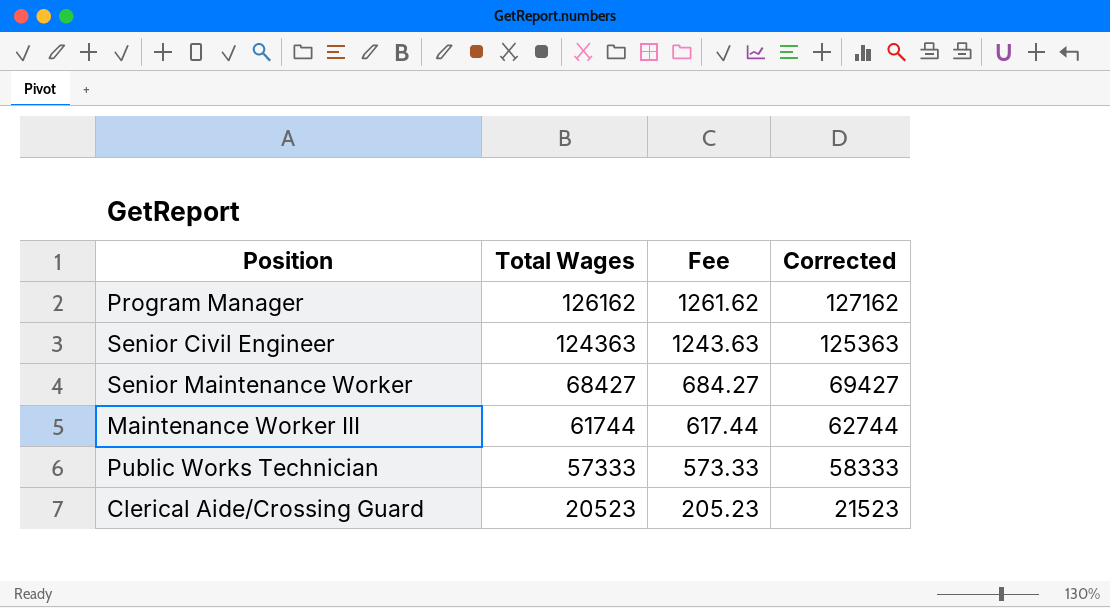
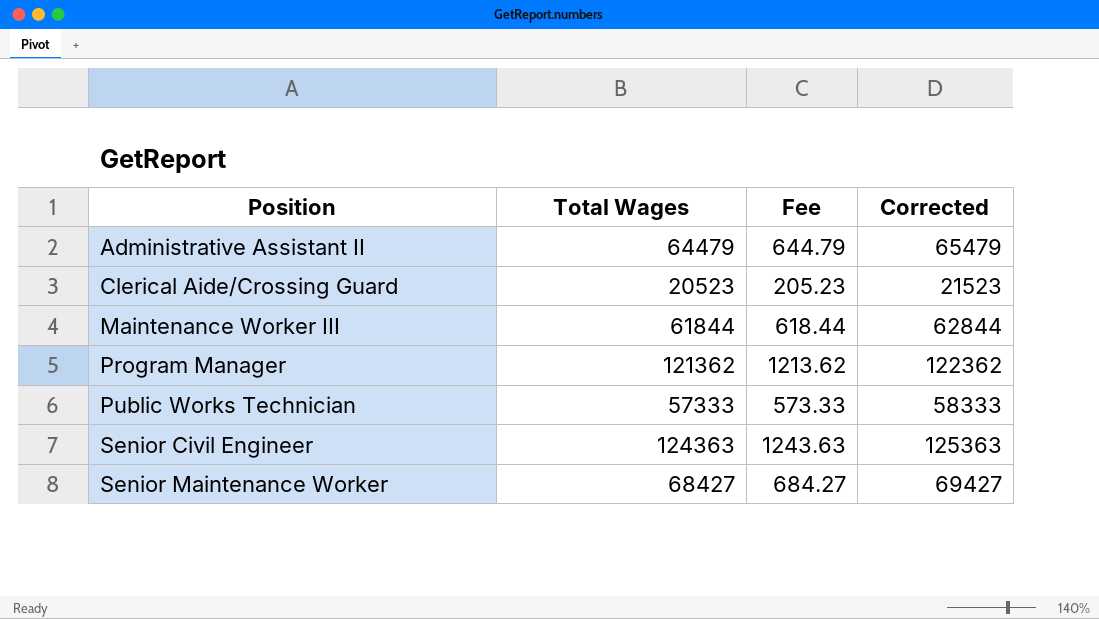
row order: Total Wages descending -> Position ascending
row Administrative Assistant II: none -> 64479 | 644.79 | 65479
Maintenance Worker III | Total Wages: 61744 -> 61844
Maintenance Worker III | Fee: 617.44 -> 618.44
Maintenance Worker III | Corrected: 62744 -> 62844
Program Manager | Total Wages: 126162 -> 121362
Program Manager | Fee: 1261.62 -> 1213.62
Program Manager | Corrected: 127162 -> 122362

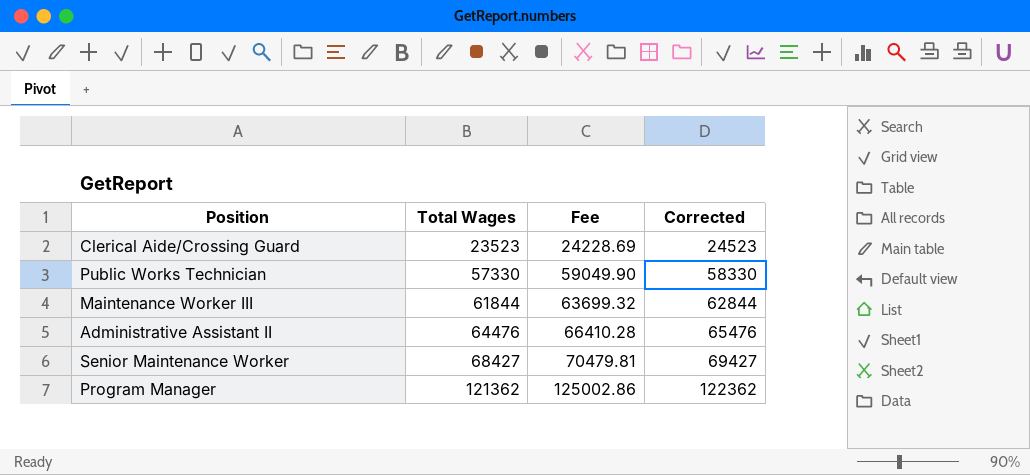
row order: Position ascending -> Total Wages ascending
column Fee | formula: [Total Wages] * 0.01 -> [Total Wages] * 1.03
row Senior Civil Engineer: 124363 | 1243.63 | 125363 -> none
Clerical Aide/Crossing Guard | Total Wages: 20523 -> 23523
Clerical Aide/Crossing Guard | Corrected: 21523 -> 24523
Public Works Technician | Total Wages: 57333 -> 57330
Public Works Technician | Corrected: 58333 -> 58330
Administrative Assistant II | Total Wages: 64479 -> 64476
Administrative Assistant II | Corrected: 65479 -> 65476

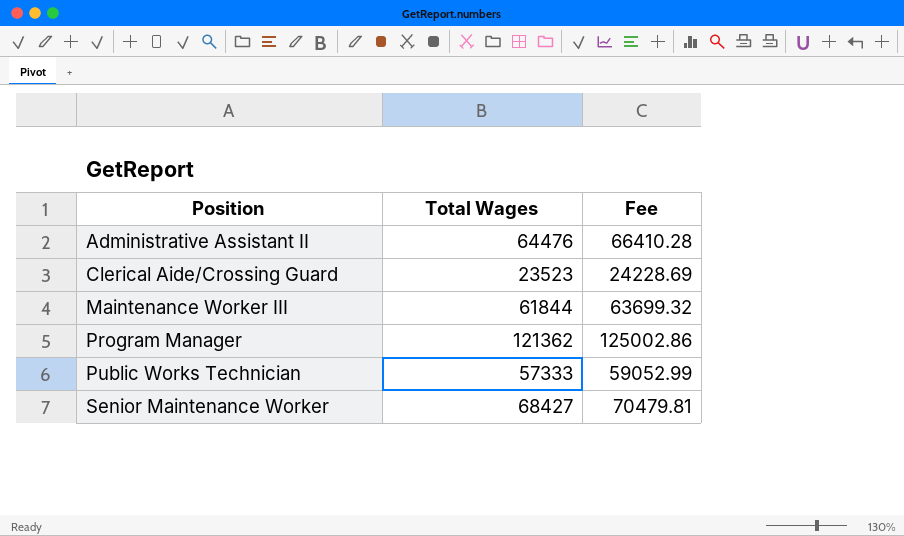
row order: Total Wages ascending -> Position ascending
column Corrected | formula: [Total Wages] + 1000 -> none
Public Works Technician | Total Wages: 57330 -> 57333
Public Works Technician | Fee: 59049.90 -> 59052.99

